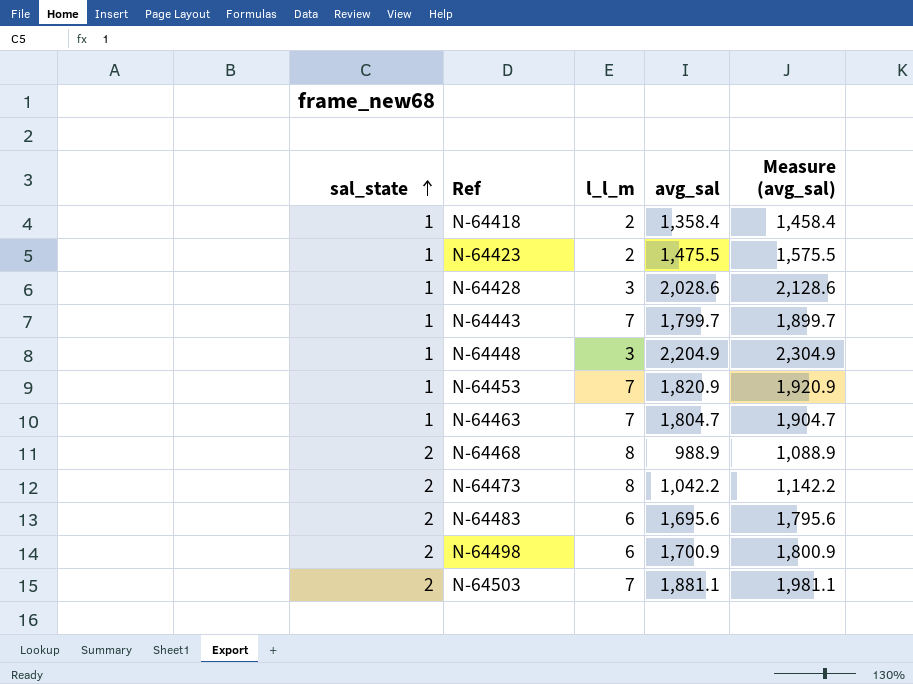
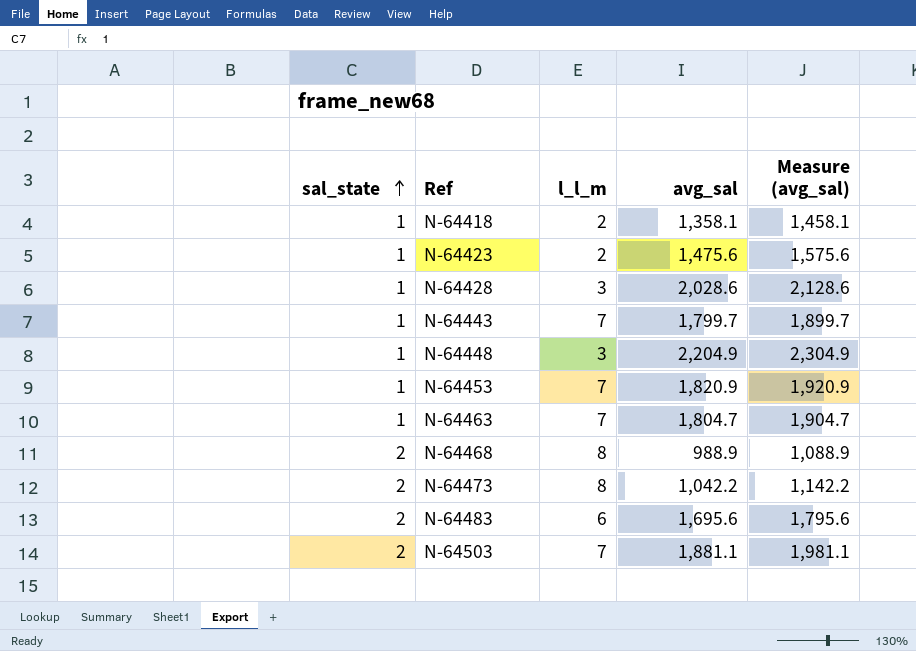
row N-64498: 2 | 6 | 1,700.9 | 1,800.9 -> none
N-64418 | avg_sal: 1,358.4 -> 1,358.1
N-64418 | Measure (avg_sal): 1,458.4 -> 1,458.1
N-64423 | avg_sal: 1,475.5 -> 1,475.6
N-64423 | Measure (avg_sal): 1,575.5 -> 1,575.6

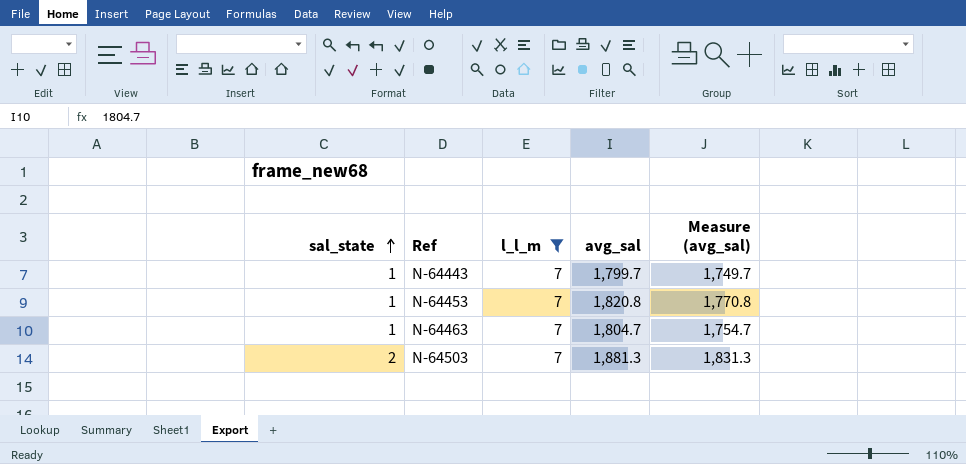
filter: none -> l_l_m = 7
column Measure (avg_sal) | formula: [avg_sal] + 100 -> [avg_sal] - 50
N-64453 | avg_sal: 1,820.9 -> 1,820.8
N-64503 | avg_sal: 1,881.1 -> 1,881.3

